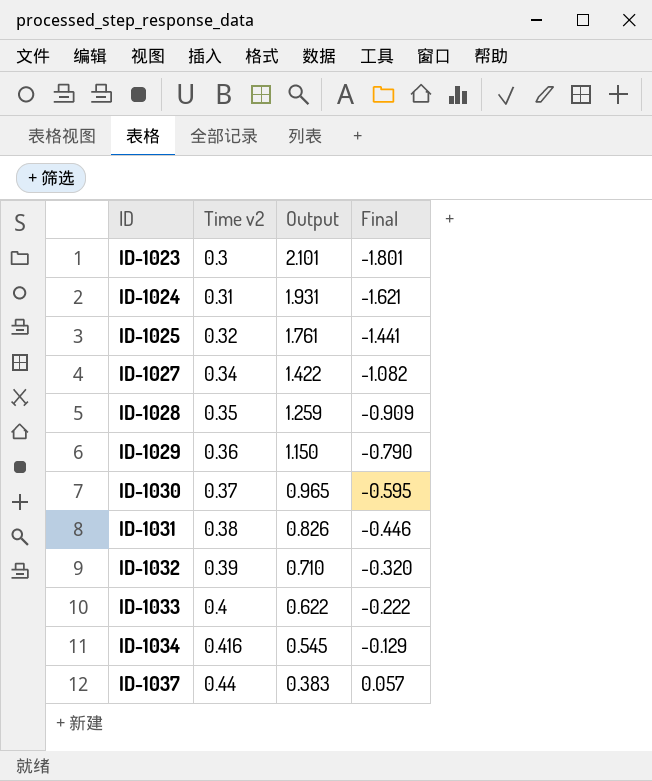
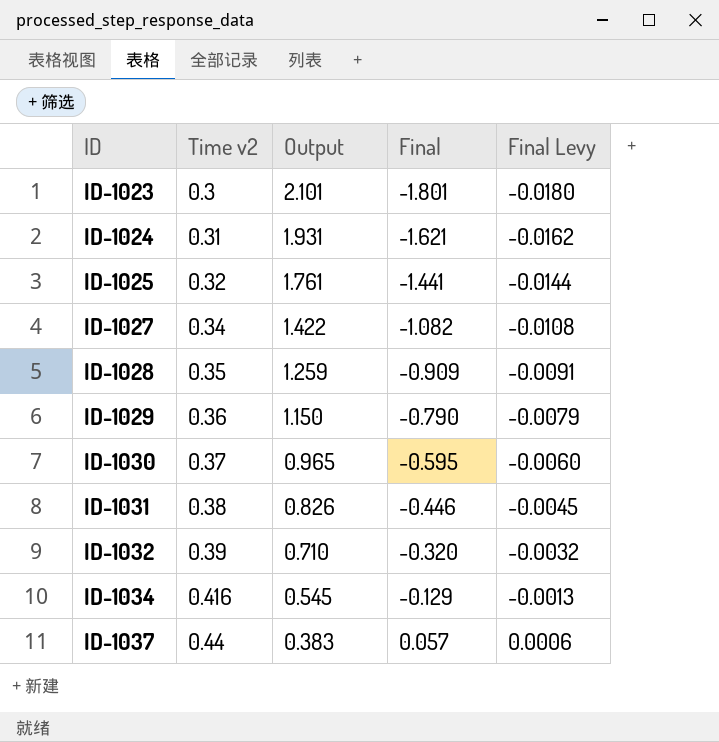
column Final Levy | formula: none -> [Final] * 0.01
row ID-1033: 0.4 | 0.622 | -0.222 -> none

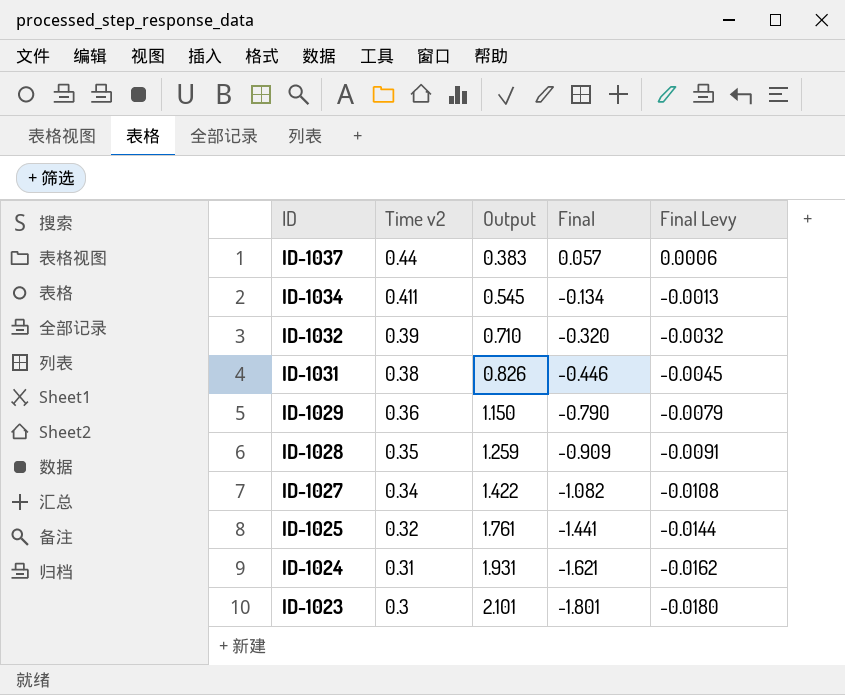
row order: ID ascending -> ID descending
row ID-1030: 0.37 | 0.965 | -0.595 | -0.0060 -> none
ID-1034 | Time v2: 0.416 -> 0.411
ID-1034 | Final: -0.129 -> -0.134

